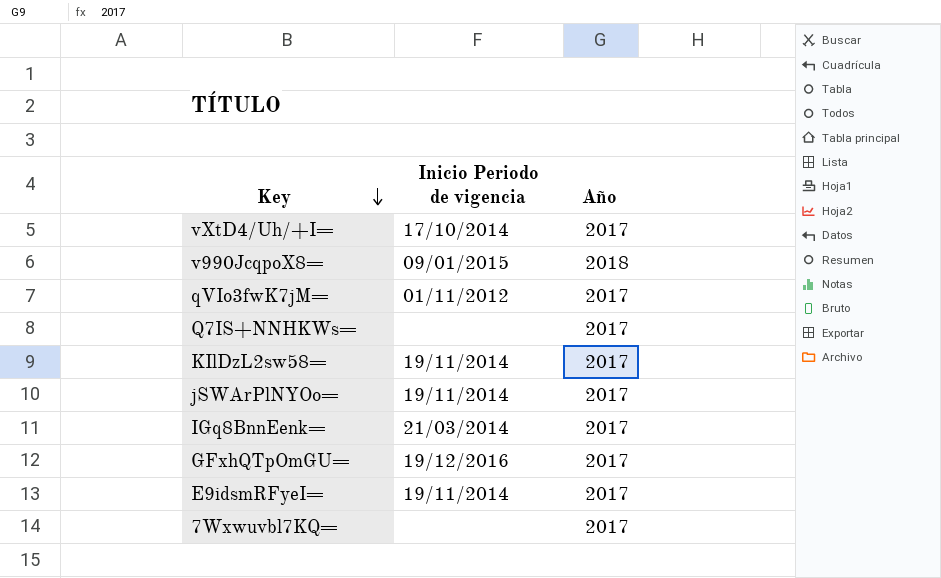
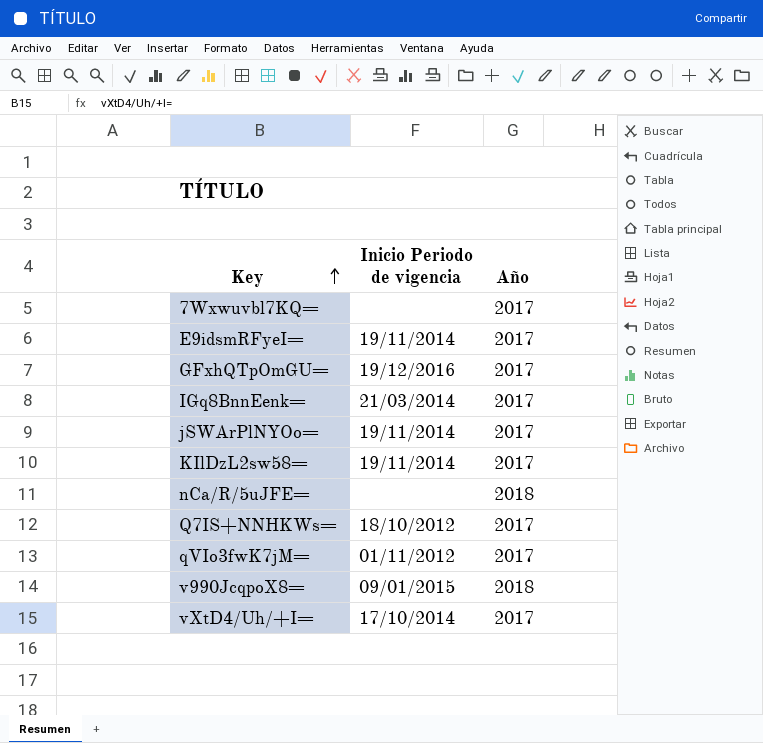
row order: Key descending -> Key ascending
row nCa/R/5uJFE=: none -> none | 2018
Q7IS+NNHKWs= | Inicio Periodo de vigencia: none -> 18/10/2012

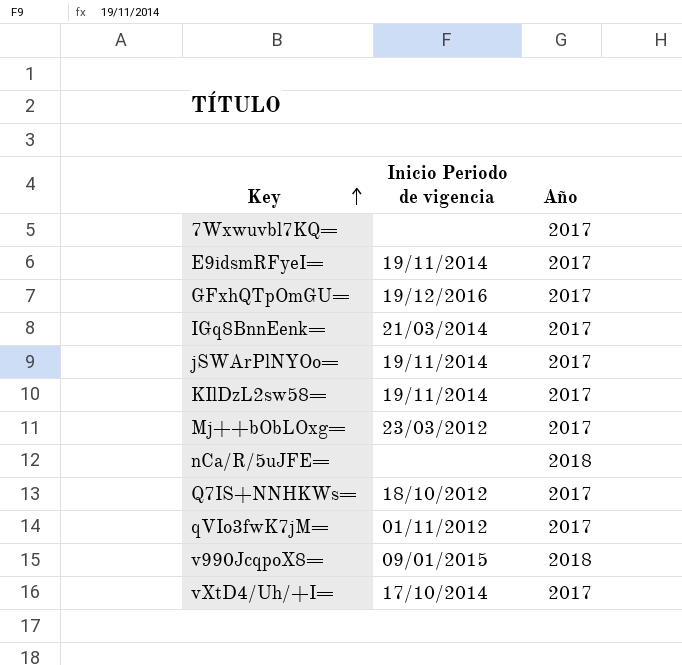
row Mj++bObLOxg=: none -> 23/03/2012 | 2017

